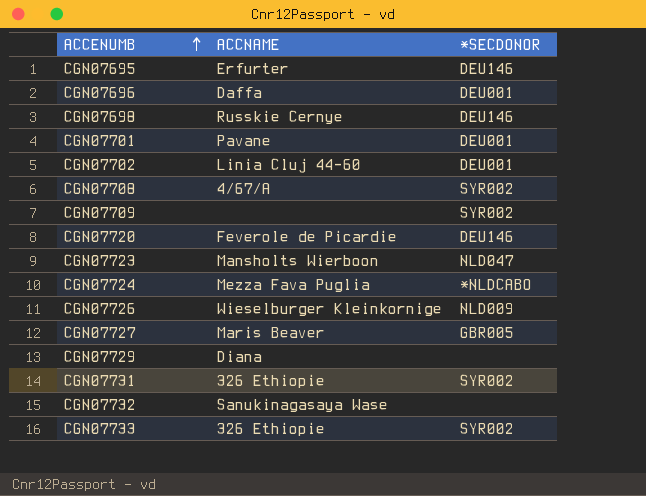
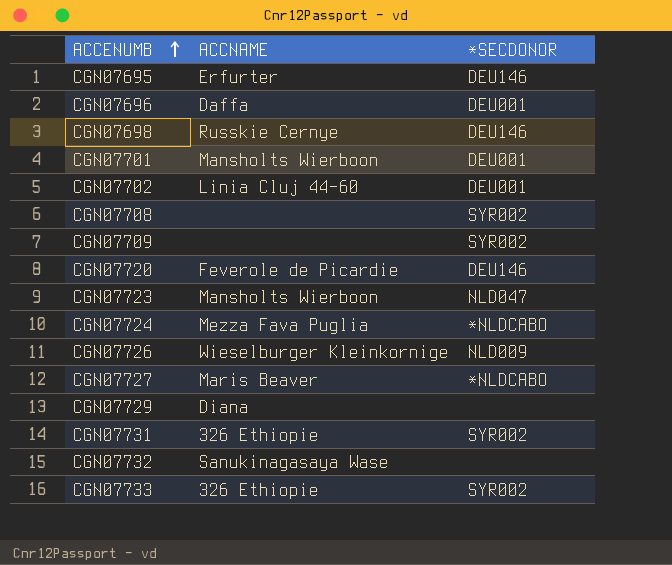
CGN07701 | ACCNAME: Pavane -> Mansholts Wierboon
CGN07708 | ACCNAME: 4/67/A -> none
CGN07727 | *SECDONOR: GBR005 -> *NLDCABO

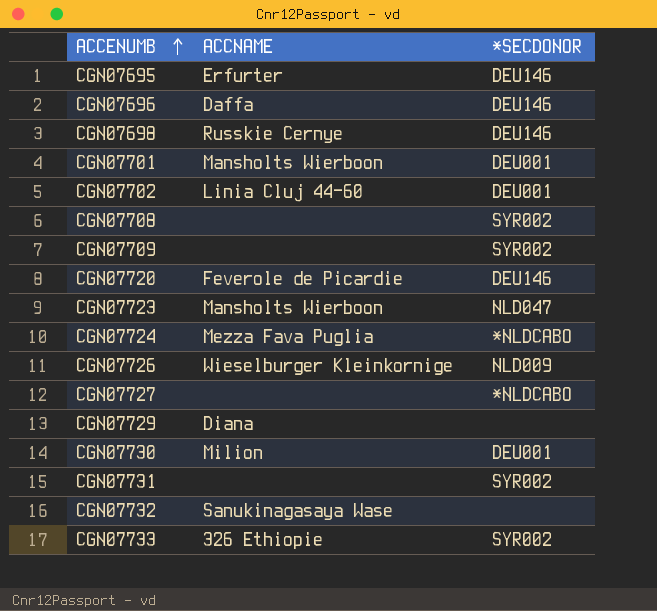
CGN07696 | *SECDONOR: DEU001 -> DEU146
CGN07727 | ACCNAME: Maris Beaver -> none
row CGN07730: none -> Milion | DEU001
CGN07731 | ACCNAME: 326 Ethiopie -> none

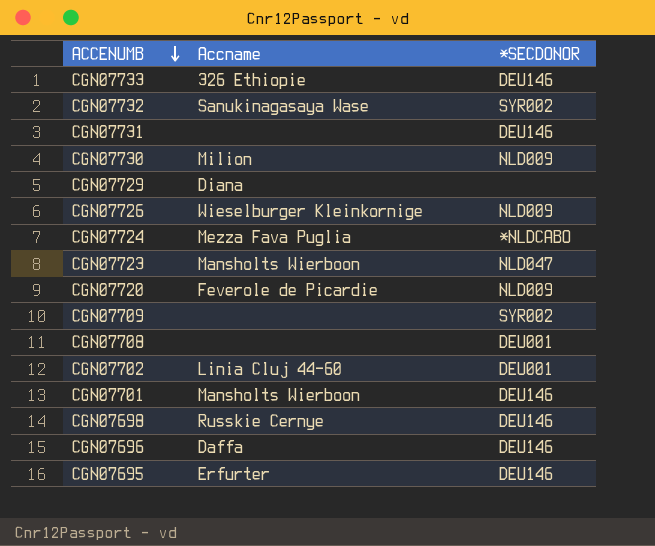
row order: ACCENUMB ascending -> ACCENUMB descending
column name: ACCNAME -> Accname
row CGN07727: none | *NLDCABO -> none
CGN07733 | *SECDONOR: SYR002 -> DEU146
CGN07732 | *SECDONOR: none -> SYR002
CGN07731 | *SECDONOR: SYR002 -> DEU146
CGN07730 | *SECDONOR: DEU001 -> NLD009
CGN07720 | *SECDONOR: DEU146 -> NLD009
CGN07708 | *SECDONOR: SYR002 -> DEU001
CGN07701 | *SECDONOR: DEU001 -> DEU146

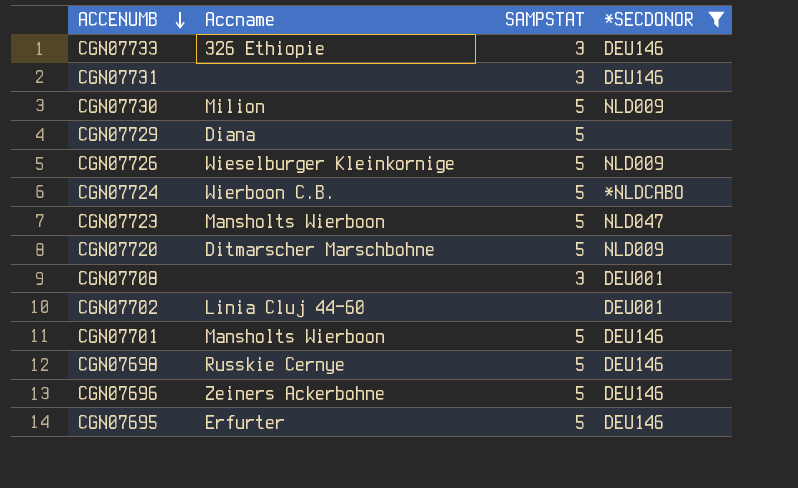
filter: none -> *SECDONOR != SYR002
column SAMPSTAT | position: none -> 3
CGN07724 | Accname: Mezza Fava Puglia -> Wierboon C.B.
CGN07720 | Accname: Feverole de Picardie -> Ditmarscher Marschbohne
CGN07696 | Accname: Daffa -> Zeiners Ackerbohne

